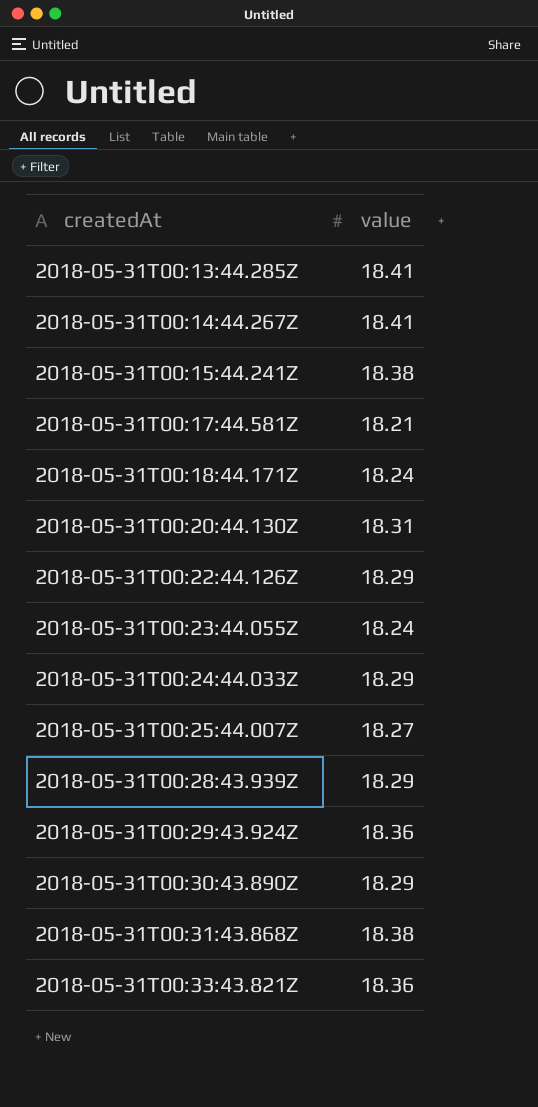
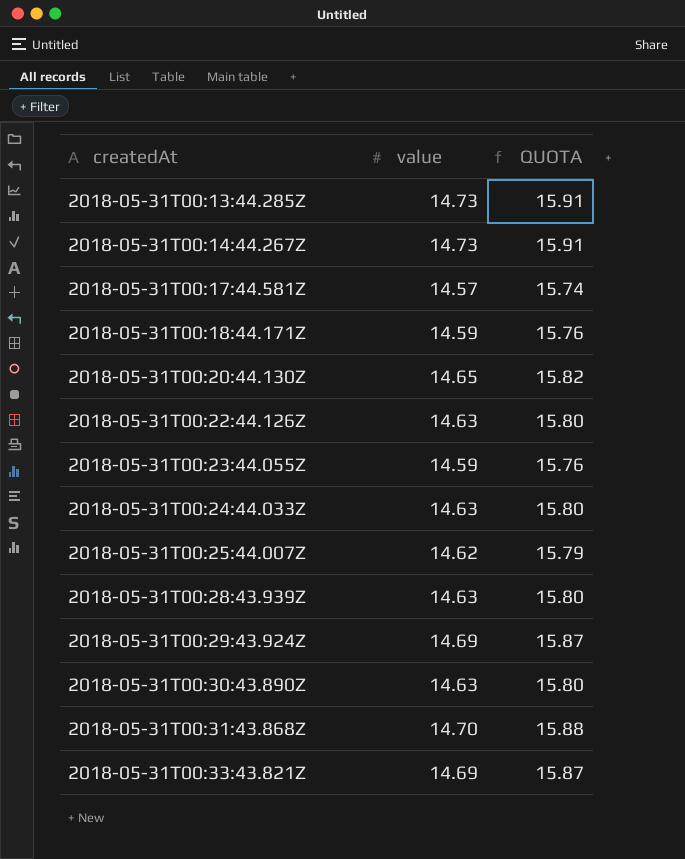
column QUOTA | formula: none -> [value] * 1.08
row 2018-05-31T00:15:44.241Z: 18.38 -> none
2018-05-31T00:13:44.285Z | value: 18.41 -> 14.73
2018-05-31T00:14:44.267Z | value: 18.41 -> 14.73
2018-05-31T00:17:44.581Z | value: 18.21 -> 14.57
2018-05-31T00:18:44.171Z | value: 18.24 -> 14.59
2018-05-31T00:20:44.130Z | value: 18.31 -> 14.65
2018-05-31T00:22:44.126Z | value: 18.29 -> 14.63
2018-05-31T00:23:44.055Z | value: 18.24 -> 14.59
2018-05-31T00:24:44.033Z | value: 18.29 -> 14.63
2018-05-31T00:25:44.007Z | value: 18.27 -> 14.62
2018-05-31T00:28:43.939Z | value: 18.29 -> 14.63
2018-05-31T00:29:43.924Z | value: 18.36 -> 14.69
2018-05-31T00:30:43.890Z | value: 18.29 -> 14.63
2018-05-31T00:31:43.868Z | value: 18.38 -> 14.70
2018-05-31T00:33:43.821Z | value: 18.36 -> 14.69

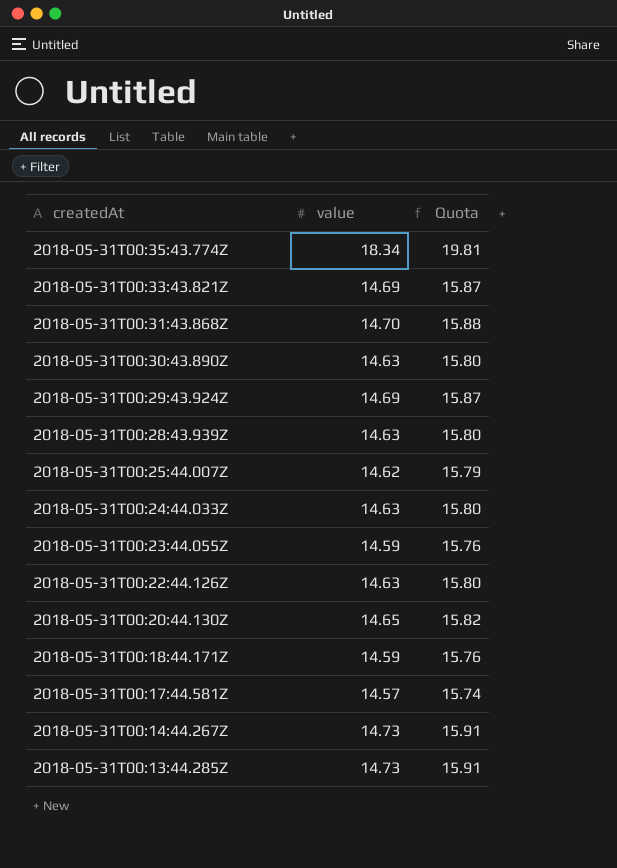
row order: createdAt ascending -> createdAt descending
column name: QUOTA -> Quota
row 2018-05-31T00:35:43.774Z: none -> 18.34 | 19.81

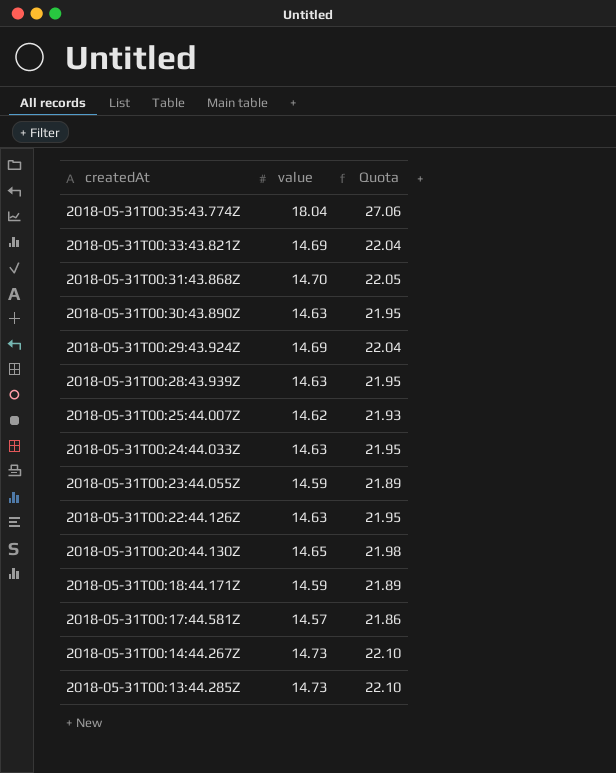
column Quota | formula: [value] * 1.08 -> [value] * 1.5
2018-05-31T00:35:43.774Z | value: 18.34 -> 18.04

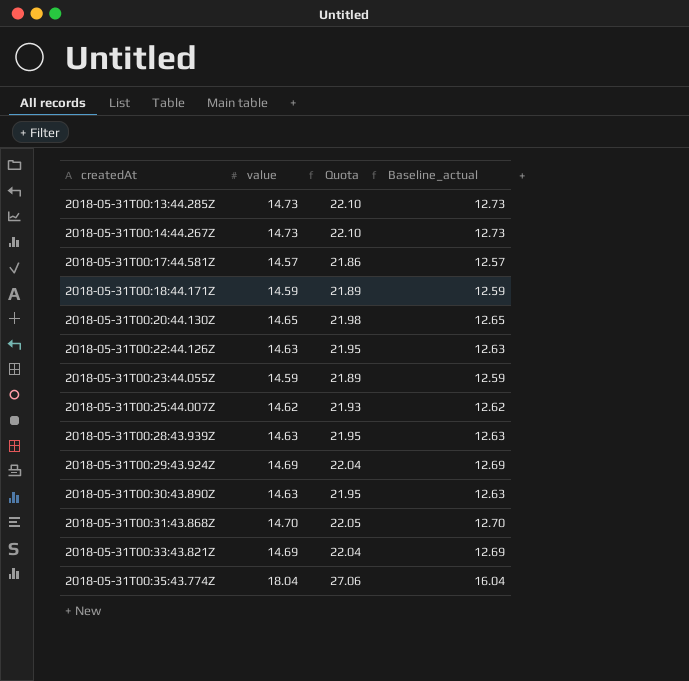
row order: createdAt descending -> createdAt ascending
column Baseline_actual | formula: none -> [value] - 2
row 2018-05-31T00:24:44.033Z: 14.63 | 21.95 -> none

